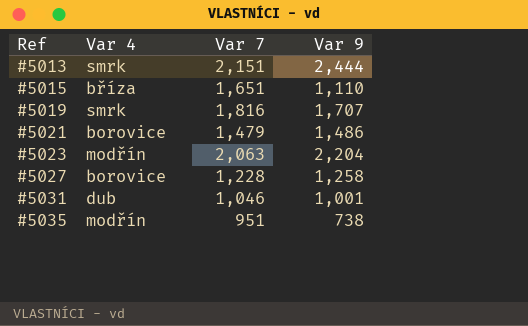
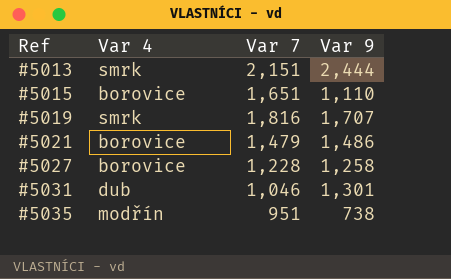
row #5023: modřín | 2,063 | 2,204 -> none
#5015 | Var 4: bříza -> borovice
#5031 | Var 9: 1,001 -> 1,301

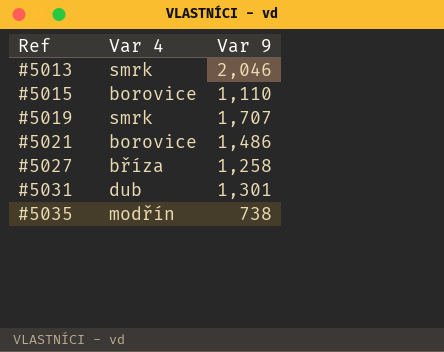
column Var 7 | position: 3 -> none
#5013 | Var 9: 2,444 -> 2,046
#5027 | Var 4: borovice -> bříza

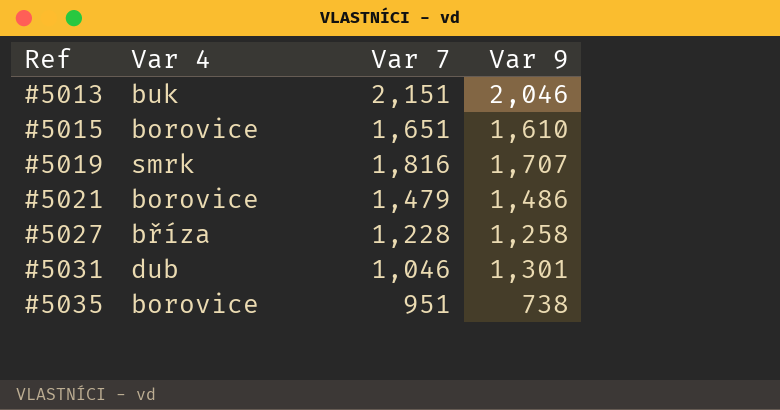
column Var 7 | position: none -> 3
#5013 | Var 4: smrk -> buk
#5015 | Var 9: 1,110 -> 1,610
#5035 | Var 4: modřín -> borovice

